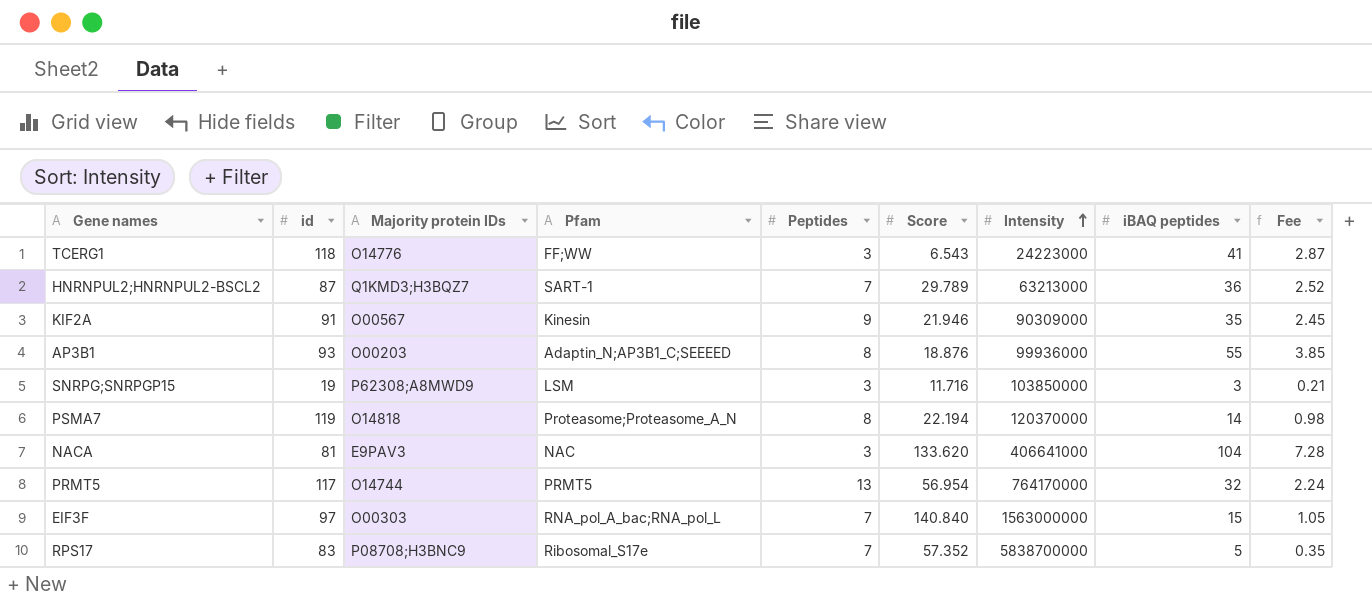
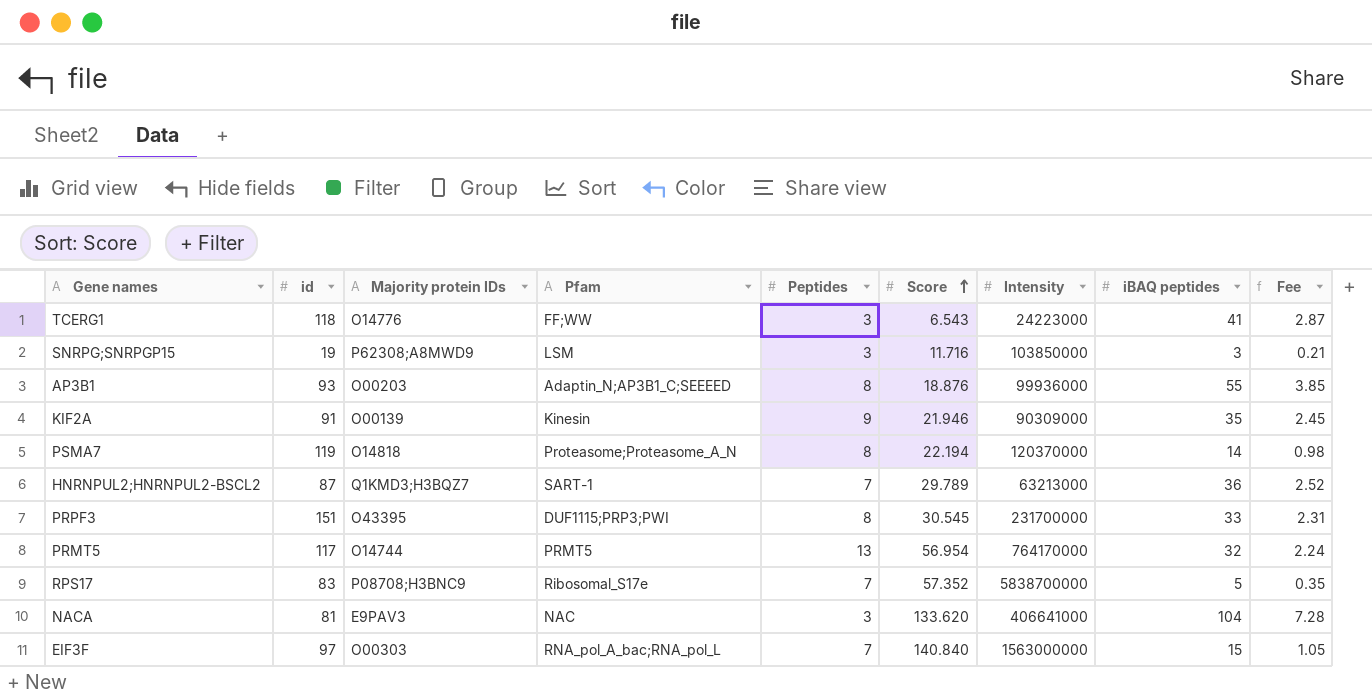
row order: Intensity ascending -> Score ascending
KIF2A | Majority protein IDs: O00567 -> O00139
row PRPF3: none -> 151 | O43395 | DUF1115;PRP3;PWI | 8 | 30.545 | 231700000 | 33 | 2.31

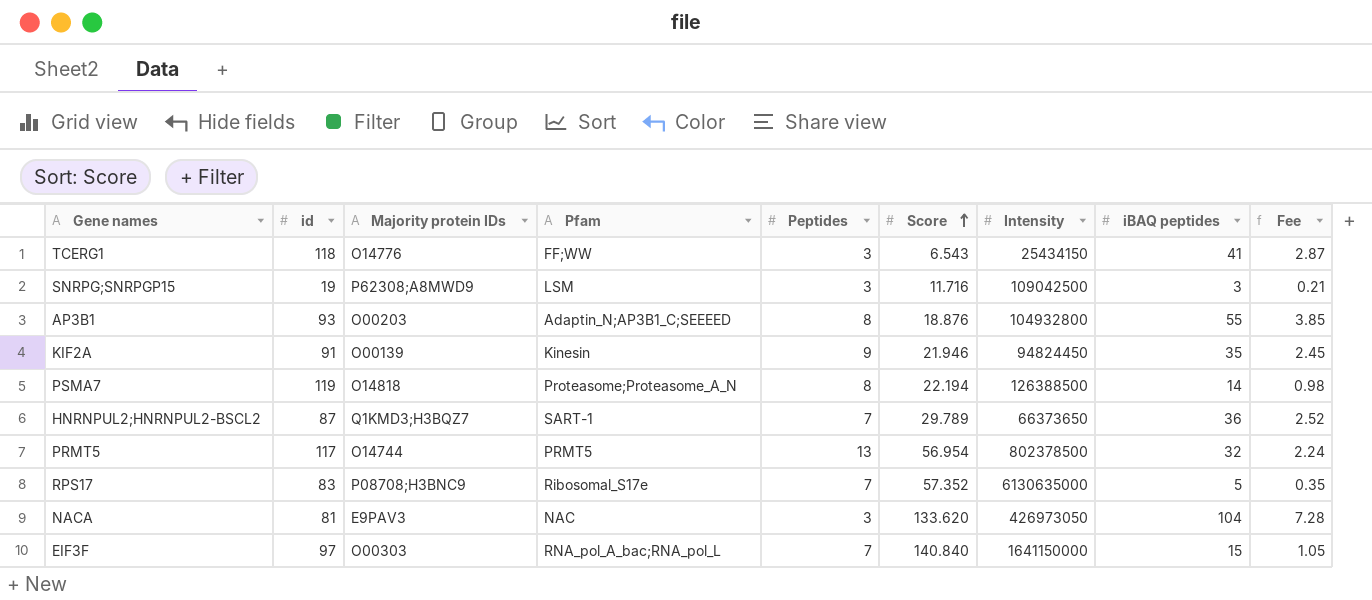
row PRPF3: 151 | O43395 | DUF1115;PRP3;PWI | 8 | 30.545 | 231700000 | 33 | 2.31 -> none
TCERG1 | Intensity: 24223000 -> 25434150
SNRPG;SNRPGP15 | Intensity: 103850000 -> 109042500
AP3B1 | Intensity: 99936000 -> 104932800
KIF2A | Intensity: 90309000 -> 94824450
PSMA7 | Intensity: 120370000 -> 126388500
HNRNPUL2;HNRNPUL2-BSCL2 | Intensity: 63213000 -> 66373650
PRMT5 | Intensity: 764170000 -> 802378500
RPS17 | Intensity: 5838700000 -> 6130635000
NACA | Intensity: 406641000 -> 426973050
EIF3F | Intensity: 1563000000 -> 1641150000

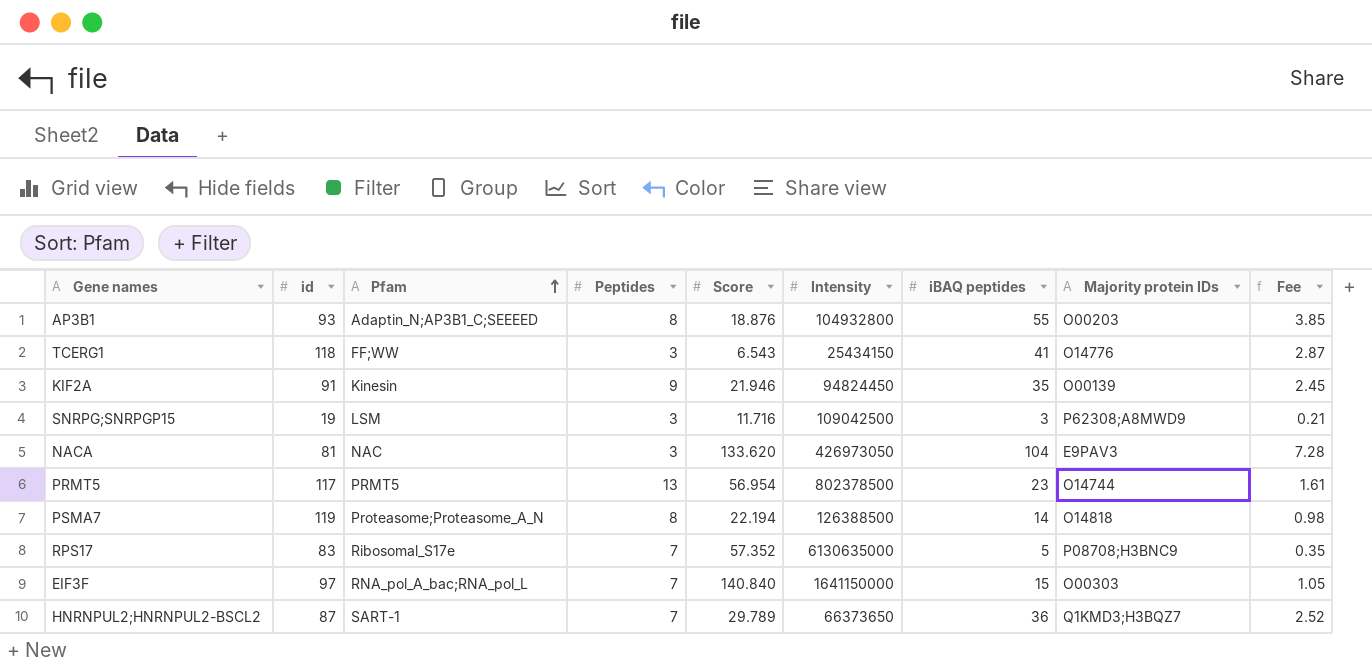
row order: Score ascending -> Pfam ascending
column Majority protein IDs | position: 3 -> 8
PRMT5 | iBAQ peptides: 32 -> 23
PRMT5 | Fee: 2.24 -> 1.61

